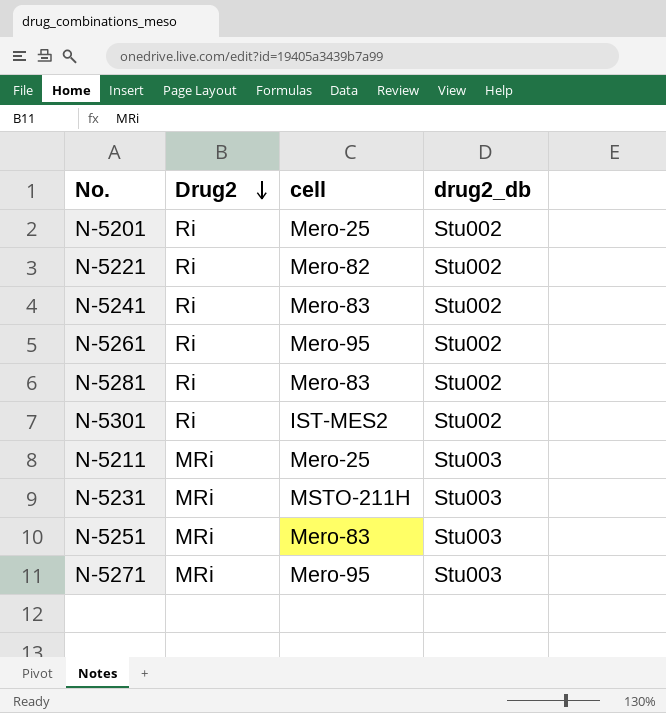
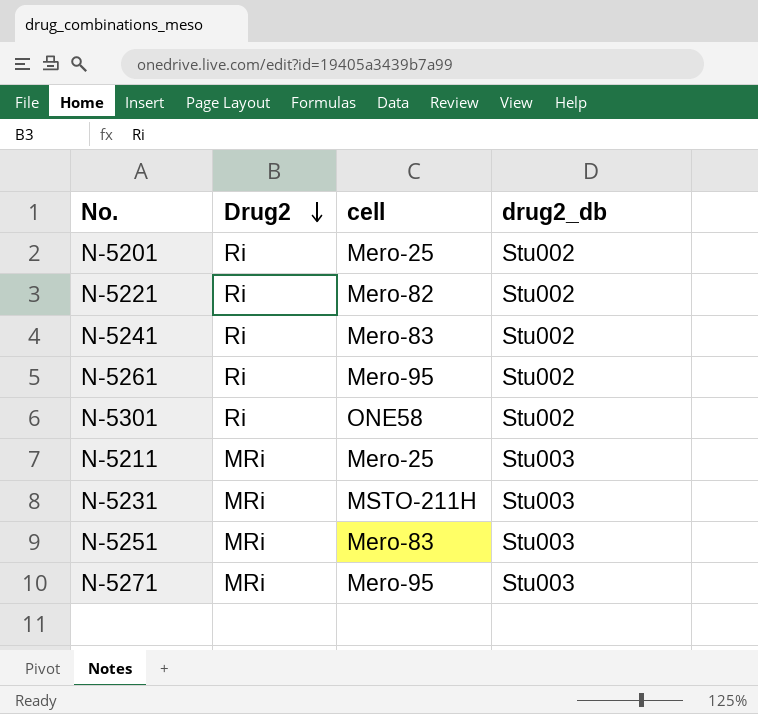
row N-5281: Ri | Mero-83 | Stu002 -> none
N-5301 | cell: IST-MES2 -> ONE58

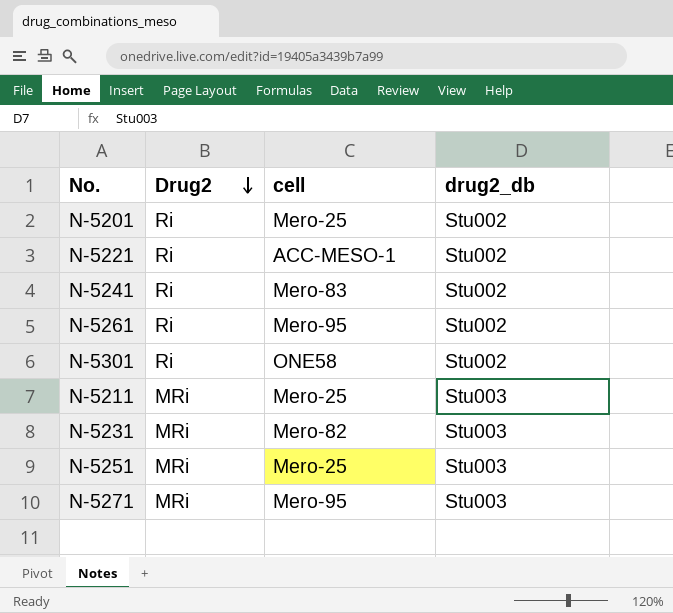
N-5221 | cell: Mero-82 -> ACC-MESO-1
N-5231 | cell: MSTO-211H -> Mero-82
N-5251 | cell: Mero-83 -> Mero-25

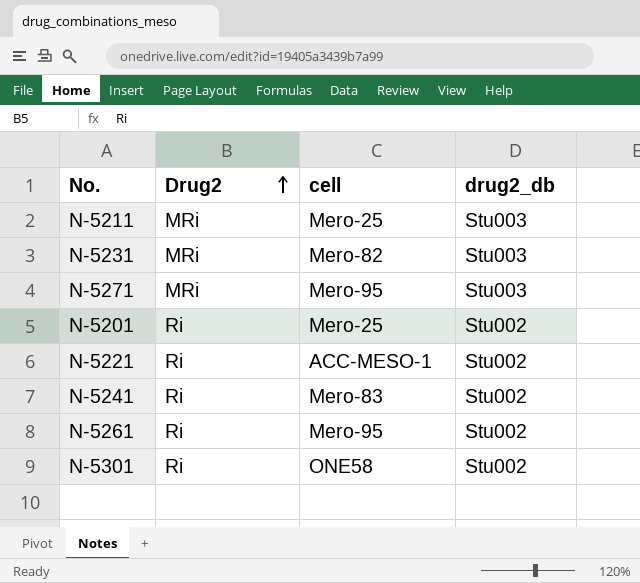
row order: Drug2 descending -> Drug2 ascending
row N-5251: MRi | Mero-25 | Stu003 -> none

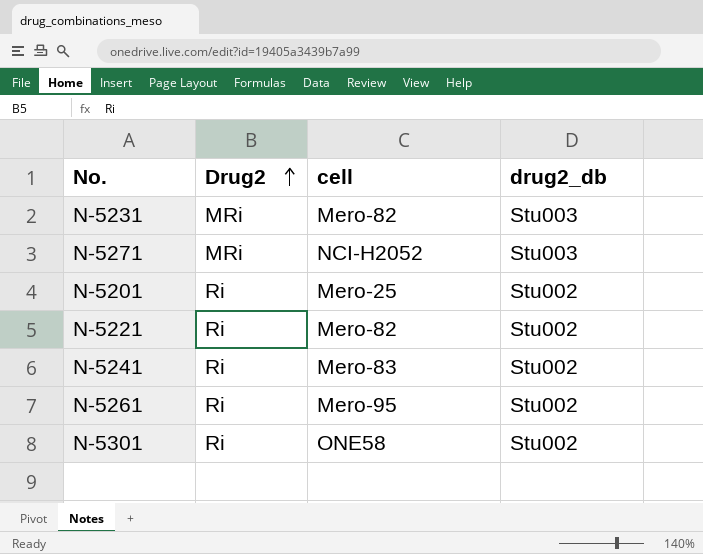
row N-5211: MRi | Mero-25 | Stu003 -> none
N-5271 | cell: Mero-95 -> NCI-H2052
N-5221 | cell: ACC-MESO-1 -> Mero-82

